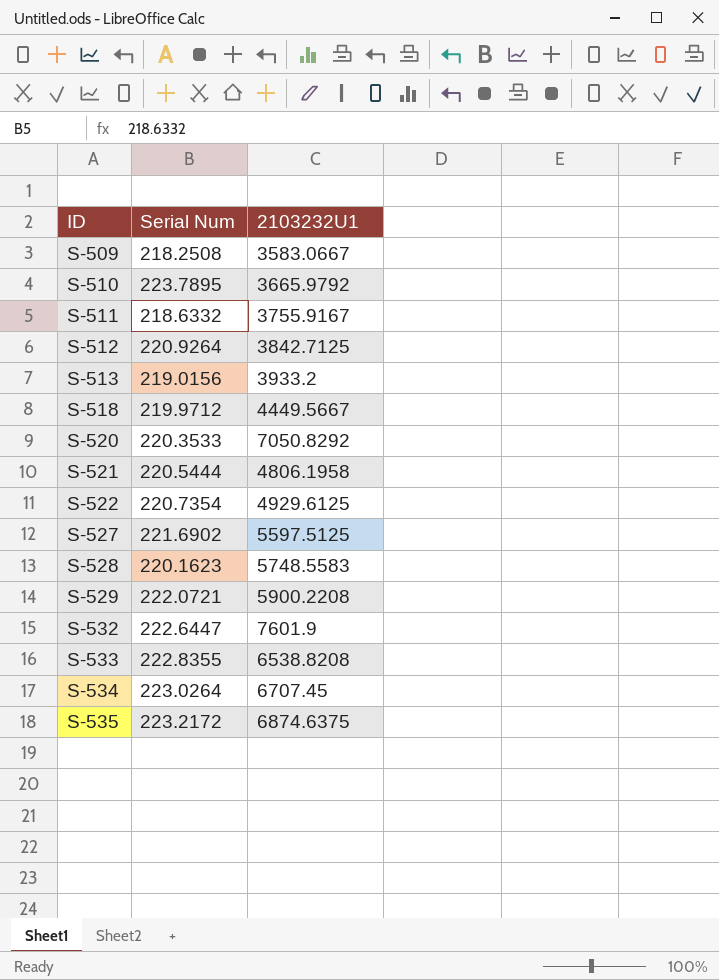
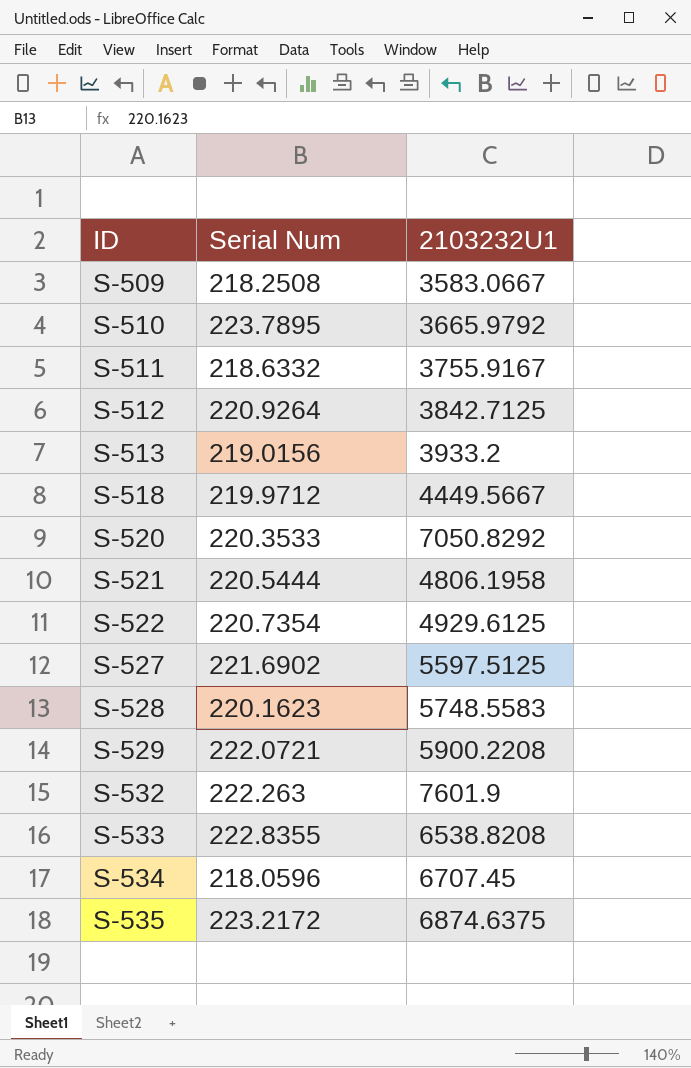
S-532 | Serial Num: 222.6447 -> 222.263
S-534 | Serial Num: 223.0264 -> 218.0596

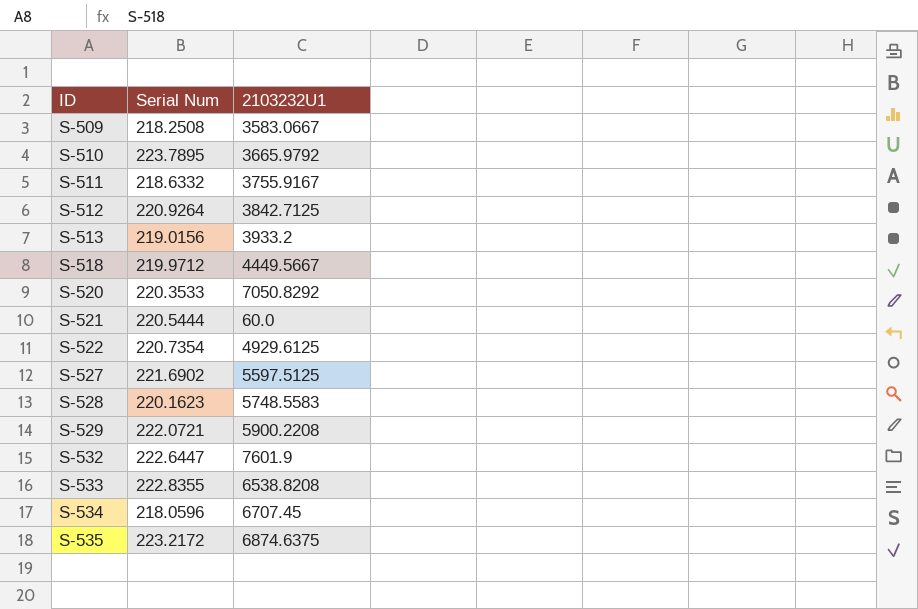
S-521 | 2103232U1: 4806.1958 -> 60.0
S-532 | Serial Num: 222.263 -> 222.6447

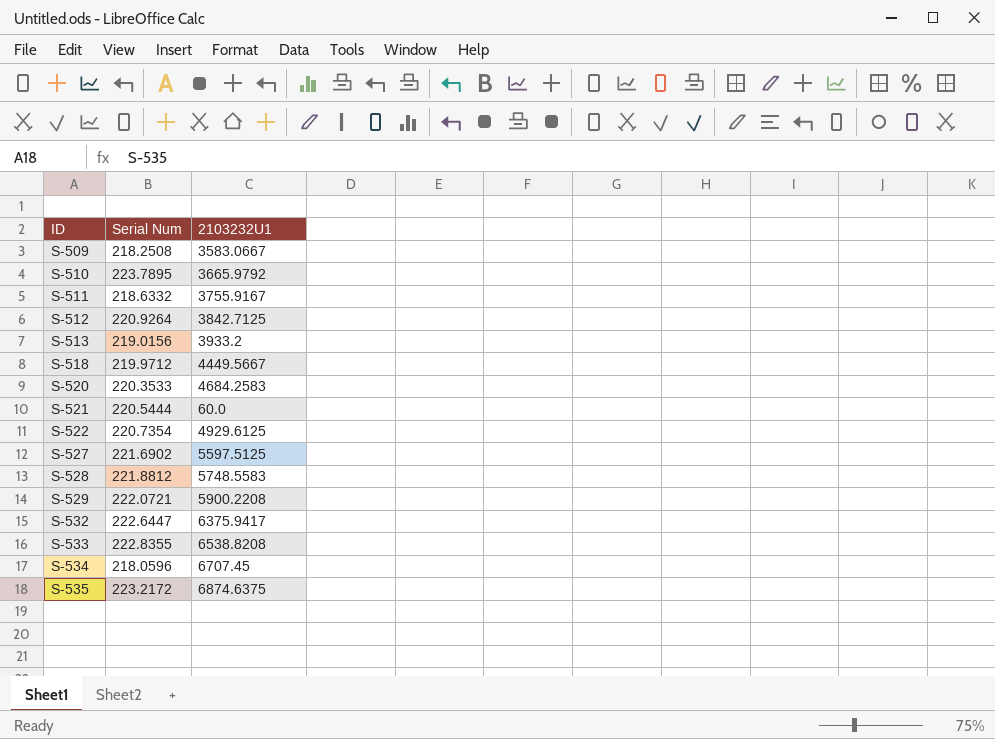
S-520 | 2103232U1: 7050.8292 -> 4684.2583
S-528 | Serial Num: 220.1623 -> 221.8812
S-532 | 2103232U1: 7601.9 -> 6375.9417

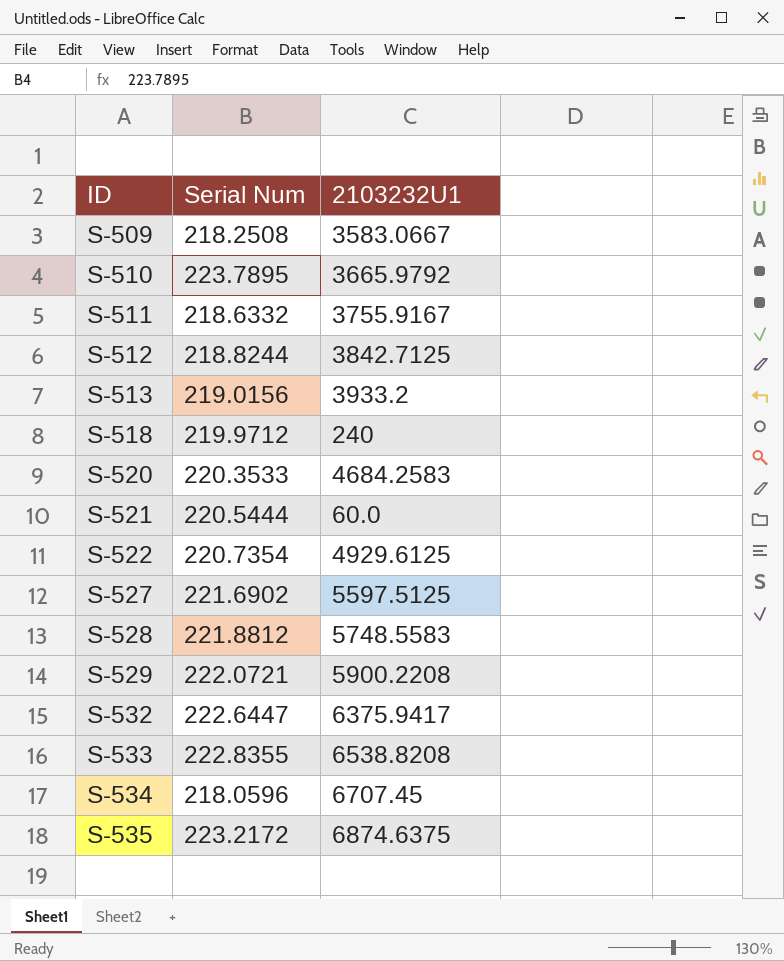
S-512 | Serial Num: 220.9264 -> 218.8244
S-518 | 2103232U1: 4449.5667 -> 240

